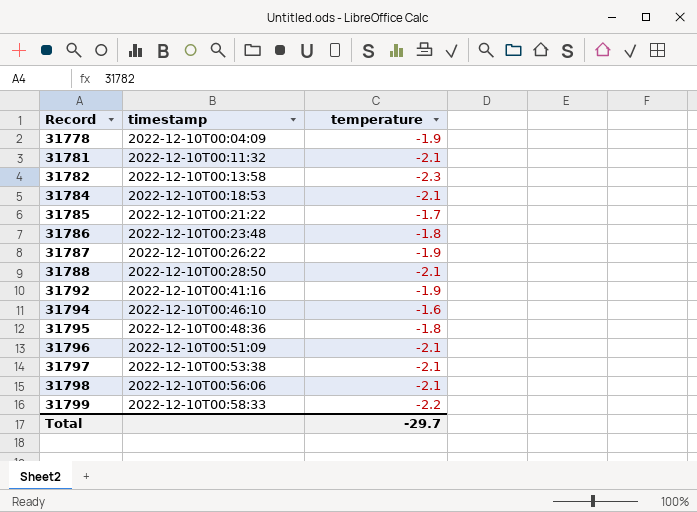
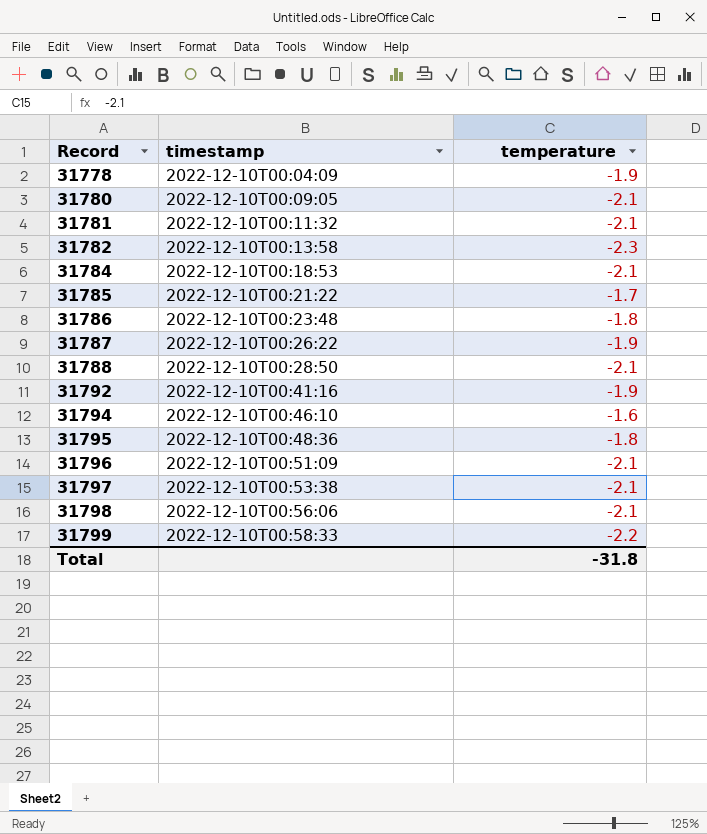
row 31780: none -> 2022-12-10T00:09:05 | -2.1
Total | temperature: -29.7 -> -31.8

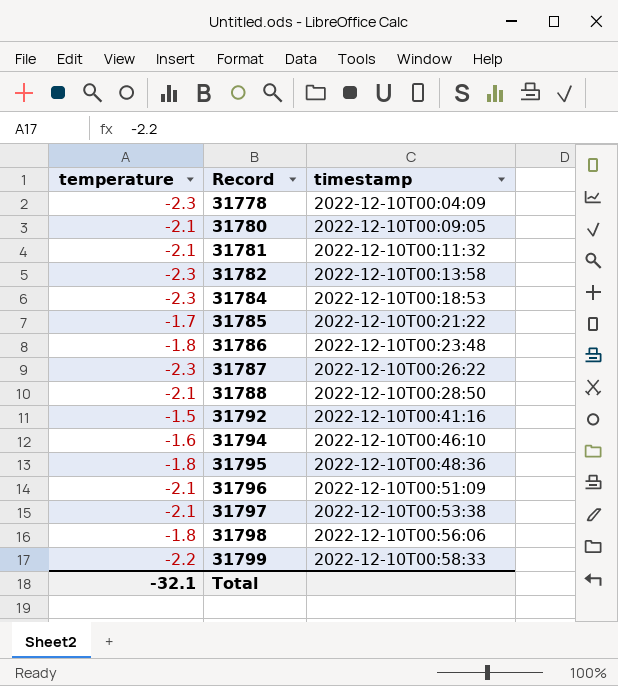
column temperature | position: 3 -> 1
31778 | temperature: -1.9 -> -2.3
31784 | temperature: -2.1 -> -2.3
31787 | temperature: -1.9 -> -2.3
31792 | temperature: -1.9 -> -1.5
31798 | temperature: -2.1 -> -1.8
Total | temperature: -31.8 -> -32.1

